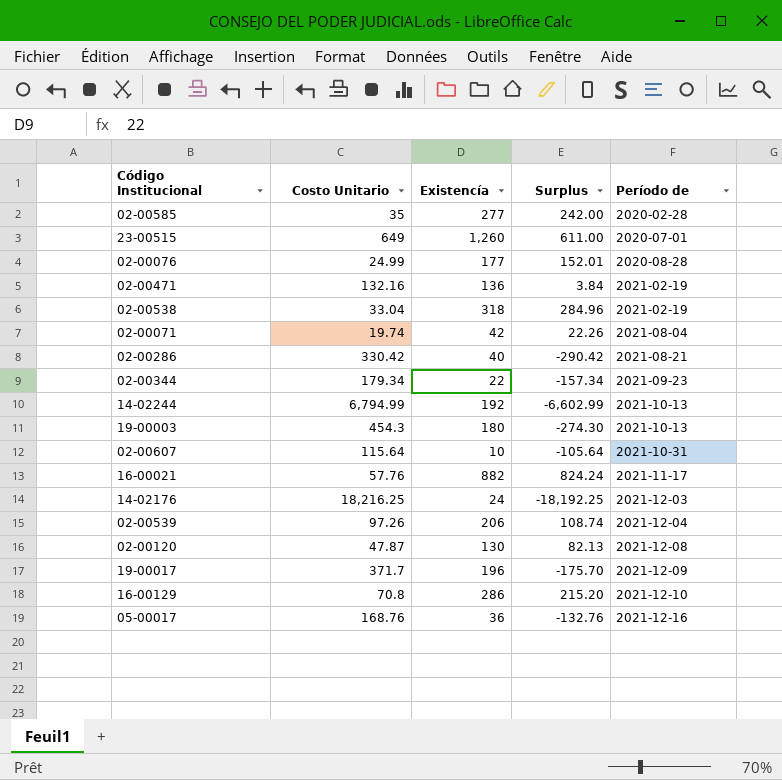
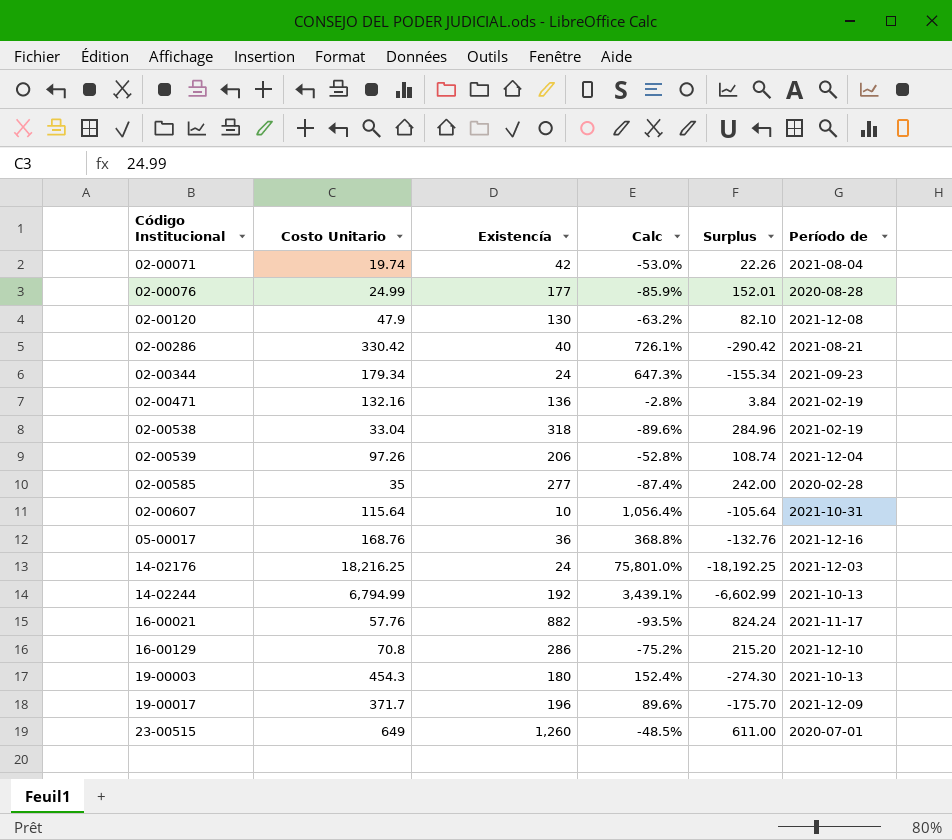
row order: Período de ascending -> Código Institucional ascending
column Calc | formula: none -> ([Costo Unitario] - [Existencía]) / [Existencía]
02-00120 | Costo Unitario: 47.87 -> 47.9
02-00120 | Surplus: 82.13 -> 82.10
02-00344 | Existencía: 22 -> 24
02-00344 | Surplus: -157.34 -> -155.34

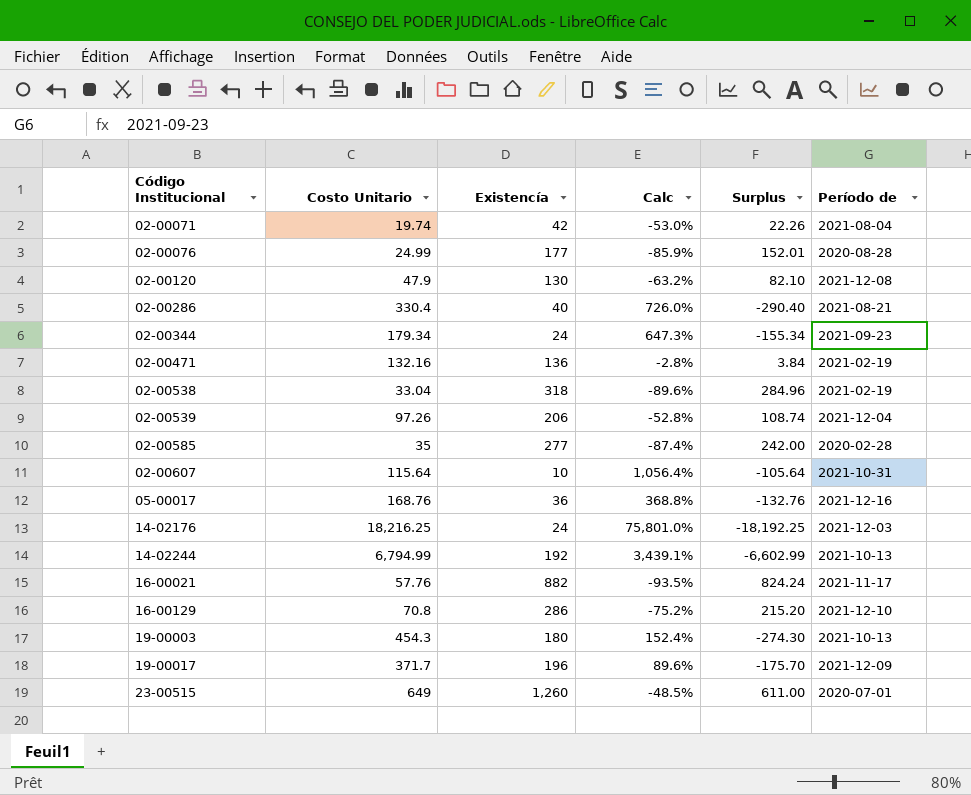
02-00286 | Costo Unitario: 330.42 -> 330.4
02-00286 | Calc: 726.1% -> 726.0%
02-00286 | Surplus: -290.42 -> -290.40

